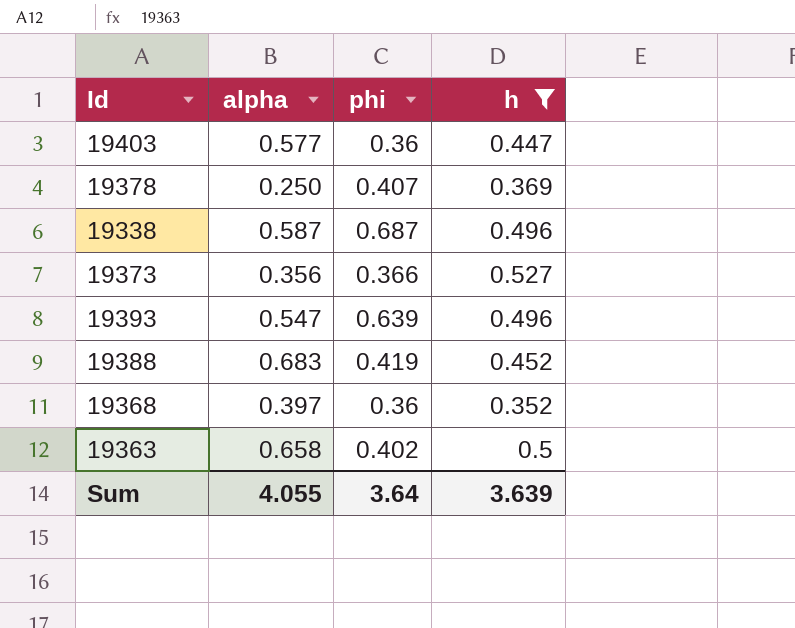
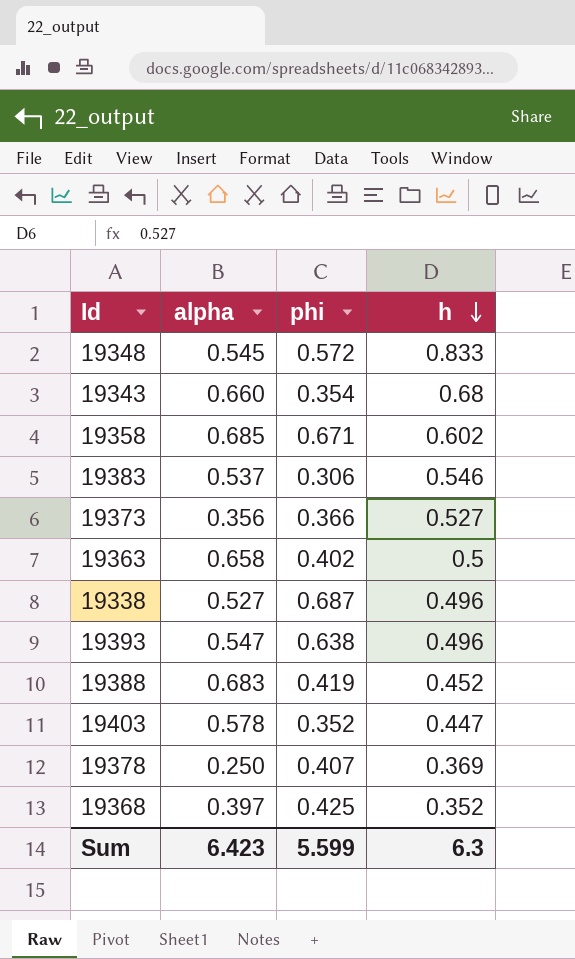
filter: h <= 0.527 -> none
row order: none -> h descending
19338 | alpha: 0.587 -> 0.527
19393 | phi: 0.639 -> 0.638
19403 | alpha: 0.577 -> 0.578
19403 | phi: 0.36 -> 0.352
19368 | phi: 0.36 -> 0.425
Sum | alpha: 4.055 -> 6.423
Sum | phi: 3.64 -> 5.599
Sum | h: 3.639 -> 6.3

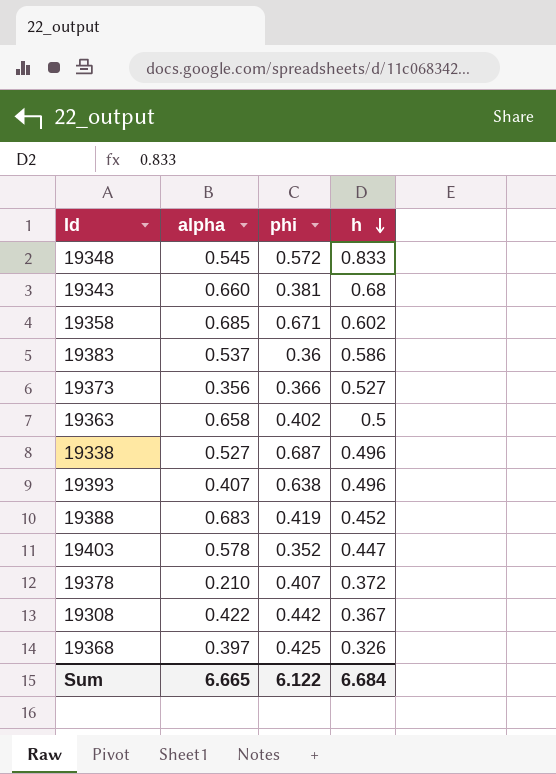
19343 | phi: 0.354 -> 0.381
19383 | phi: 0.306 -> 0.36
19383 | h: 0.546 -> 0.586
19393 | alpha: 0.547 -> 0.407
19378 | alpha: 0.250 -> 0.210
19378 | h: 0.369 -> 0.372
row 19308: none -> 0.422 | 0.442 | 0.367
19368 | h: 0.352 -> 0.326
Sum | alpha: 6.423 -> 6.665
Sum | phi: 5.599 -> 6.122
Sum | h: 6.3 -> 6.684

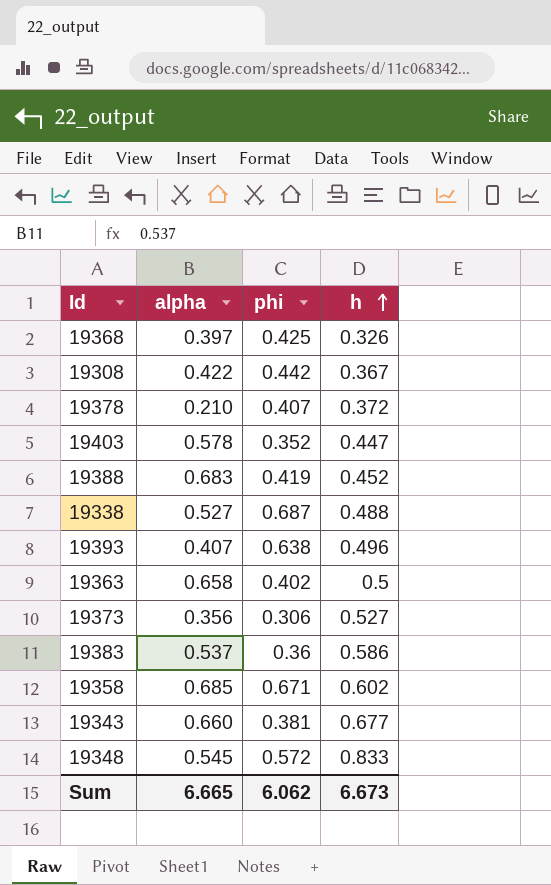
row order: h descending -> h ascending
19338 | h: 0.496 -> 0.488
19373 | phi: 0.366 -> 0.306
19343 | h: 0.68 -> 0.677
Sum | phi: 6.122 -> 6.062
Sum | h: 6.684 -> 6.673

